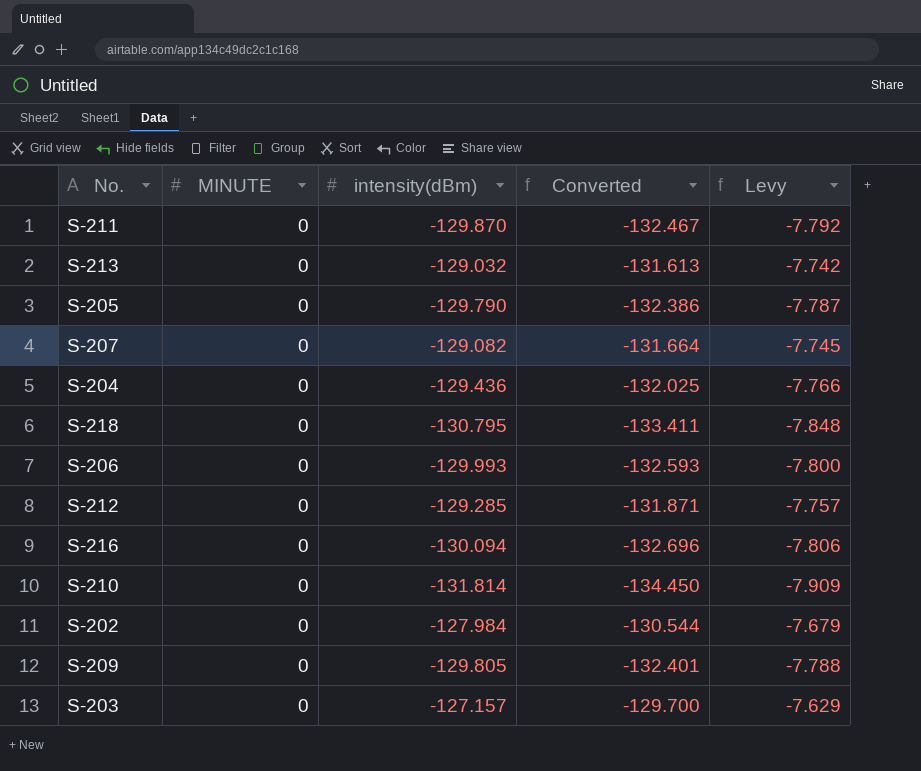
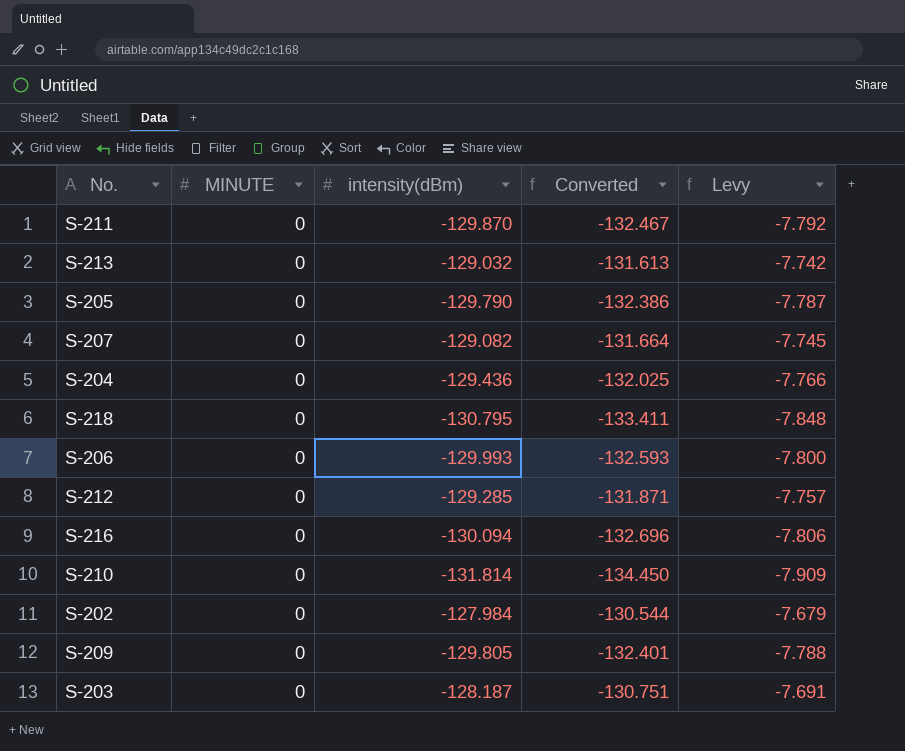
S-203 | intensity(dBm): -127.157 -> -128.187
S-203 | Converted: -129.700 -> -130.751
S-203 | Levy: -7.629 -> -7.691

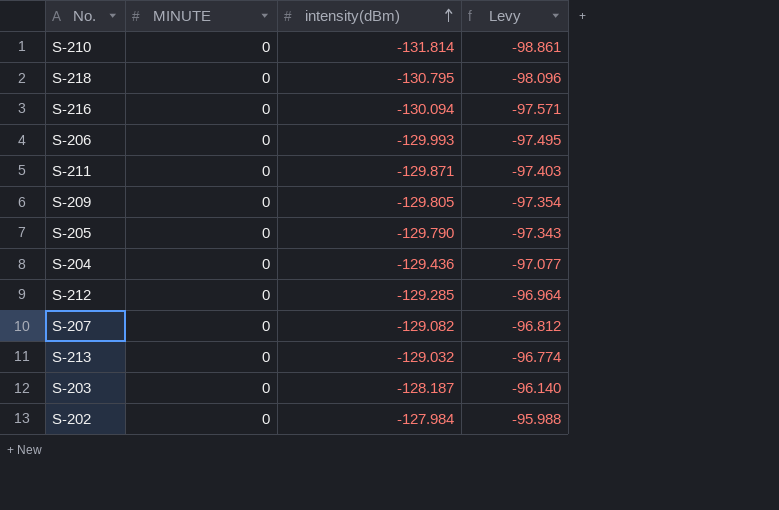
row order: none -> intensity(dBm) ascending
column Converted | formula: [intensity(dBm)] * 1.02 -> none
column Levy | formula: [intensity(dBm)] * 0.06 -> [intensity(dBm)] * 0.75
S-211 | intensity(dBm): -129.870 -> -129.871

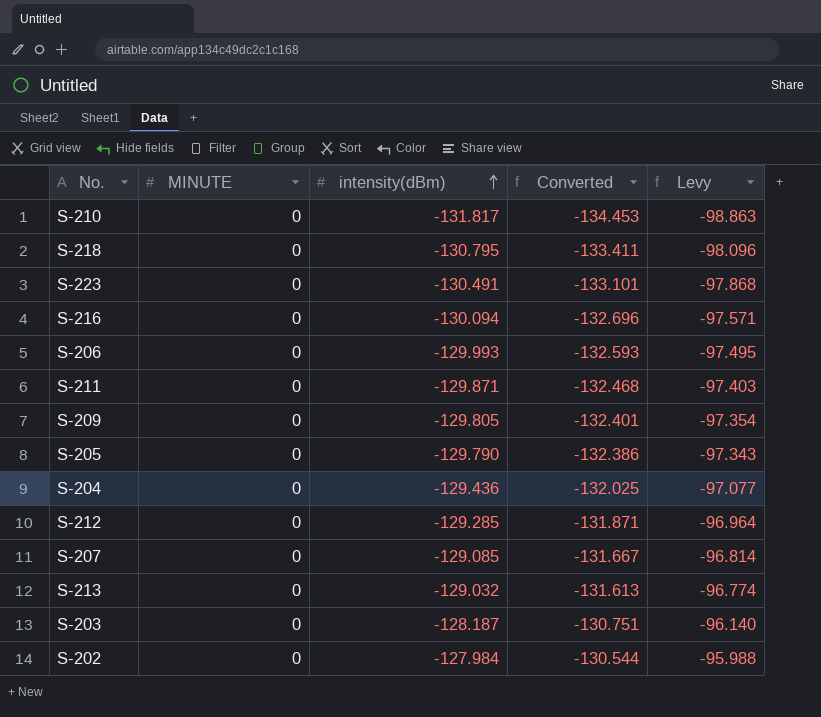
column Converted | formula: none -> [intensity(dBm)] * 1.02
S-210 | intensity(dBm): -131.814 -> -131.817
S-210 | Levy: -98.861 -> -98.863
row S-223: none -> 0 | -130.491 | -133.101 | -97.868
S-207 | intensity(dBm): -129.082 -> -129.085
S-207 | Levy: -96.812 -> -96.814

